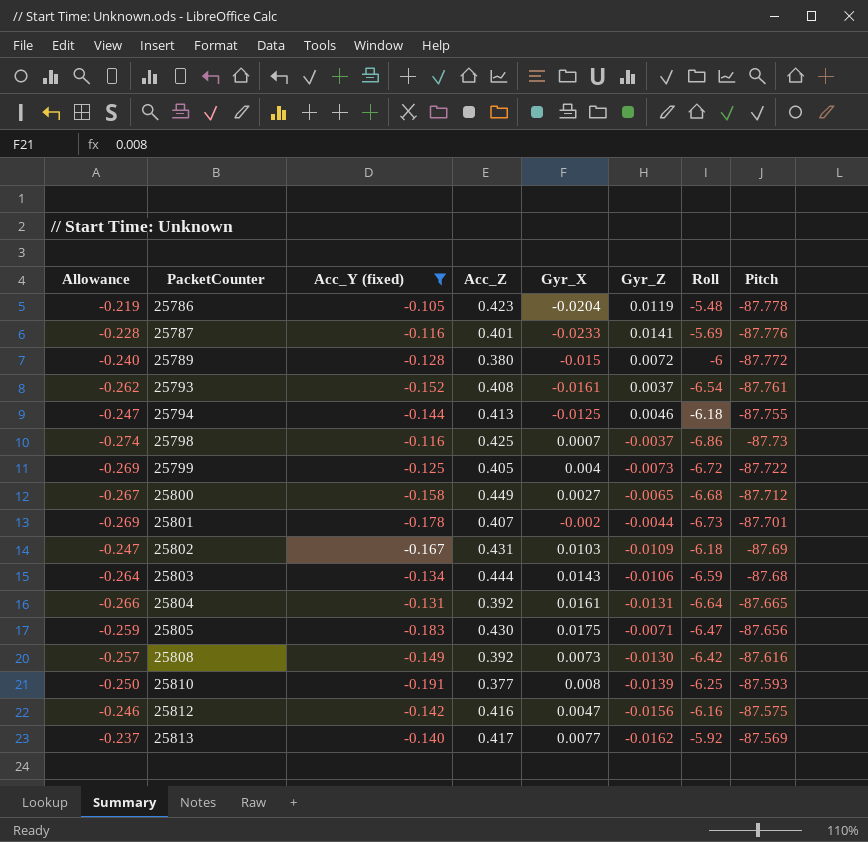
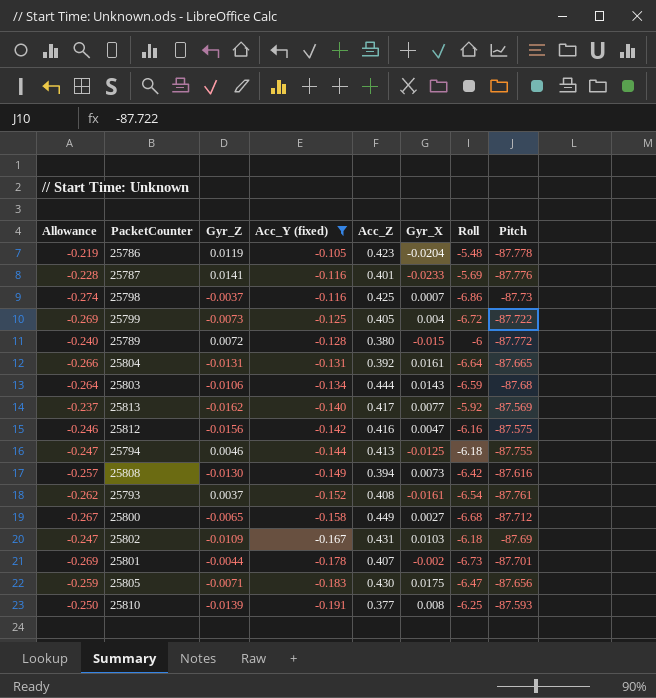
row order: PacketCounter ascending -> Acc_Y (fixed) descending
column Gyr_Z | position: 6 -> 3
25808 | Acc_Z: 0.392 -> 0.394

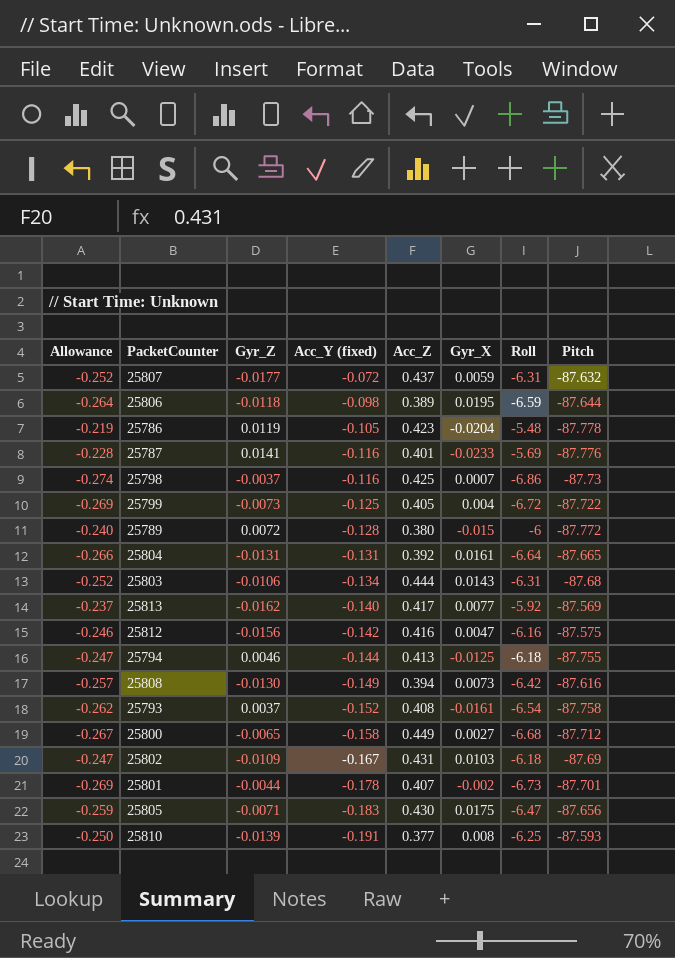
filter: Acc_Y (fixed) <= -0.105 -> none
25803 | Allowance: -0.264 -> -0.252
25803 | Roll: -6.59 -> -6.31
25793 | Pitch: -87.761 -> -87.758

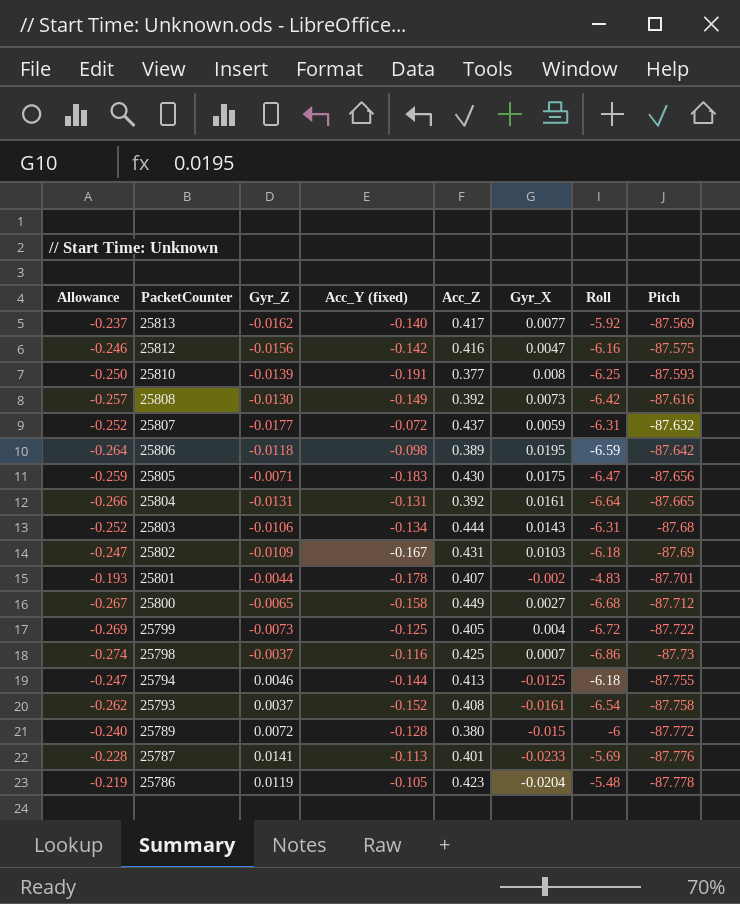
row order: Acc_Y (fixed) descending -> PacketCounter descending
25808 | Acc_Z: 0.394 -> 0.392
25806 | Pitch: -87.644 -> -87.642
25801 | Allowance: -0.269 -> -0.193
25801 | Roll: -6.73 -> -4.83
25787 | Acc_Y (fixed): -0.116 -> -0.113

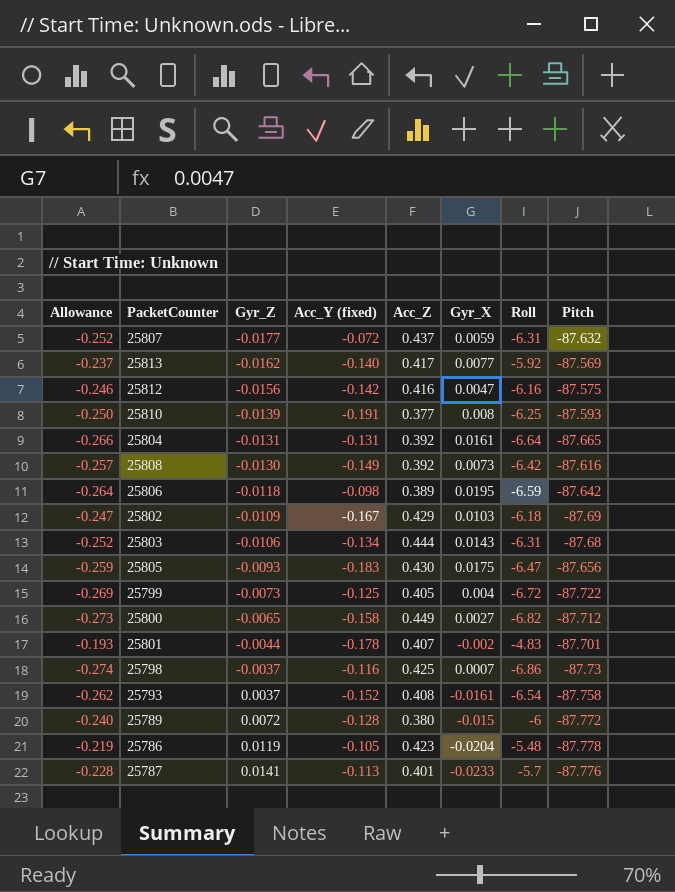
row order: PacketCounter descending -> Gyr_Z ascending
row 25794: -0.247 | 0.0046 | -0.144 | 0.413 | -0.0125 | -6.18 | -87.755 -> none
25802 | Acc_Z: 0.431 -> 0.429
25805 | Gyr_Z: -0.0071 -> -0.0093
25800 | Allowance: -0.267 -> -0.273
25800 | Roll: -6.68 -> -6.82
25787 | Roll: -5.69 -> -5.7

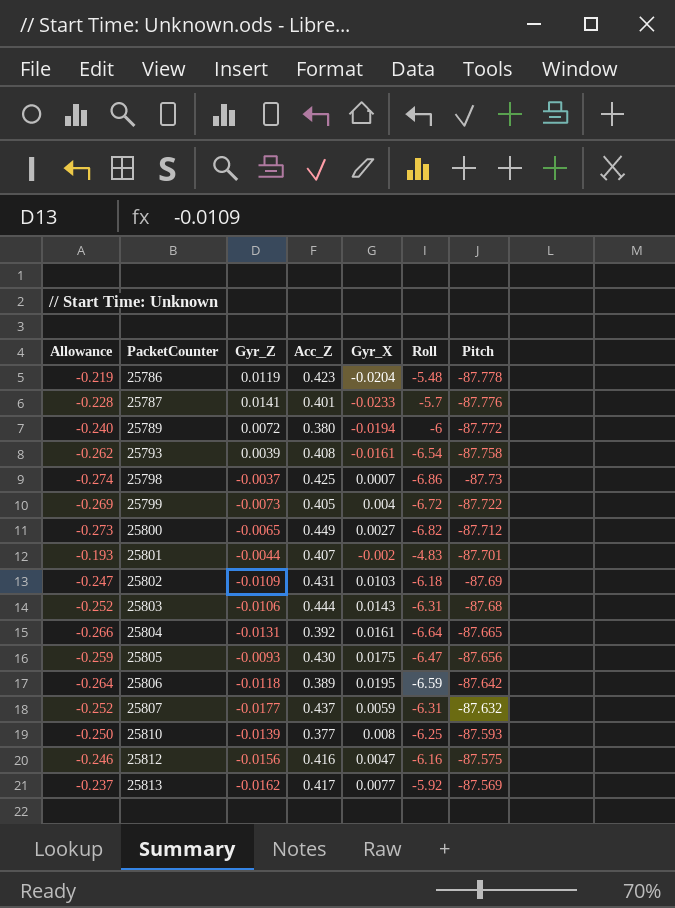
row order: Gyr_Z ascending -> PacketCounter ascending
column Acc_Y (fixed) | position: 4 -> none
row 25808: -0.257 | -0.0130 | -0.149 | 0.392 | 0.0073 | -6.42 | -87.616 -> none
25789 | Gyr_X: -0.015 -> -0.0194
25793 | Gyr_Z: 0.0037 -> 0.0039
25802 | Acc_Z: 0.429 -> 0.431

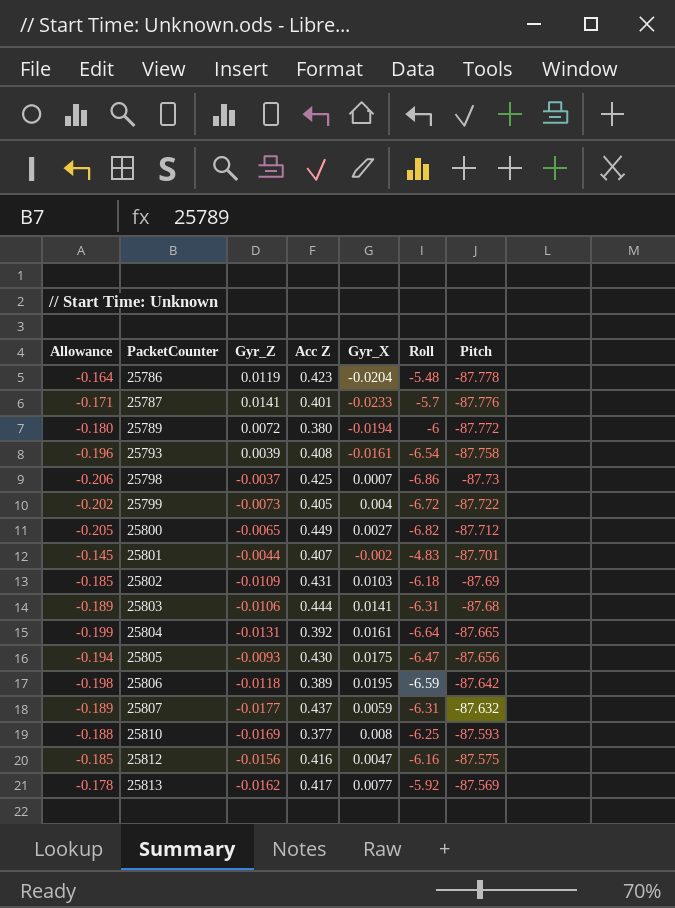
column Allowance | formula: [Roll] * 0.04 -> [Roll] * 0.03
column name: Acc_Z -> Acc Z
25803 | Gyr_X: 0.0143 -> 0.0141
25810 | Gyr_Z: -0.0139 -> -0.0169

